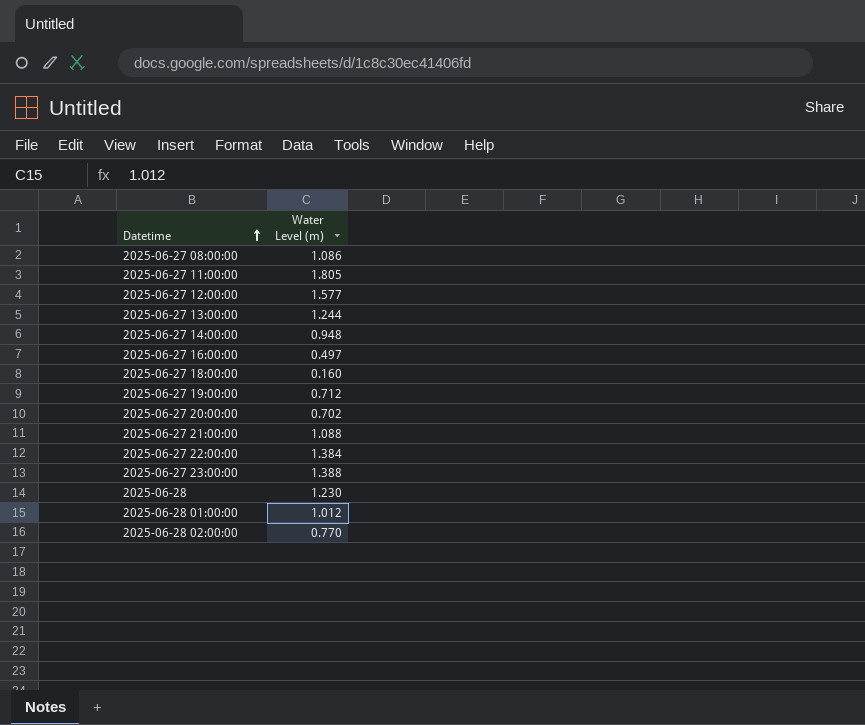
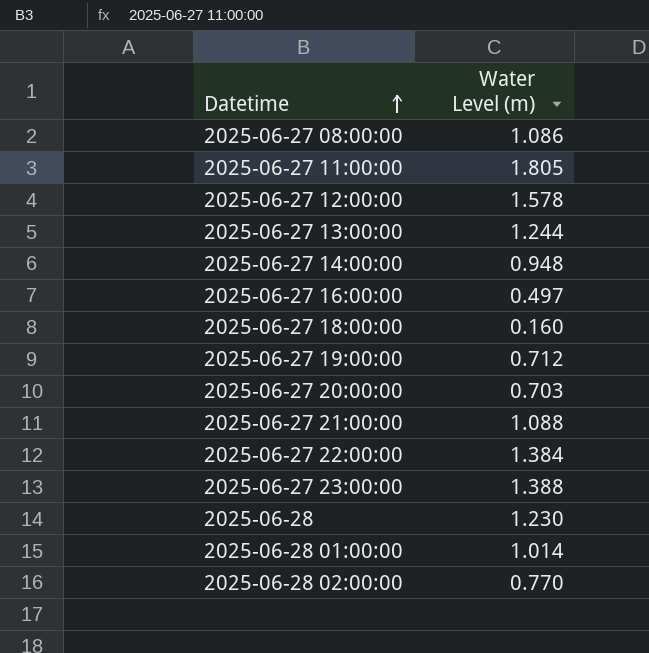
2025-06-27 12:00:00 | Water Level (m): 1.577 -> 1.578
2025-06-27 20:00:00 | Water Level (m): 0.702 -> 0.703
2025-06-28 01:00:00 | Water Level (m): 1.012 -> 1.014

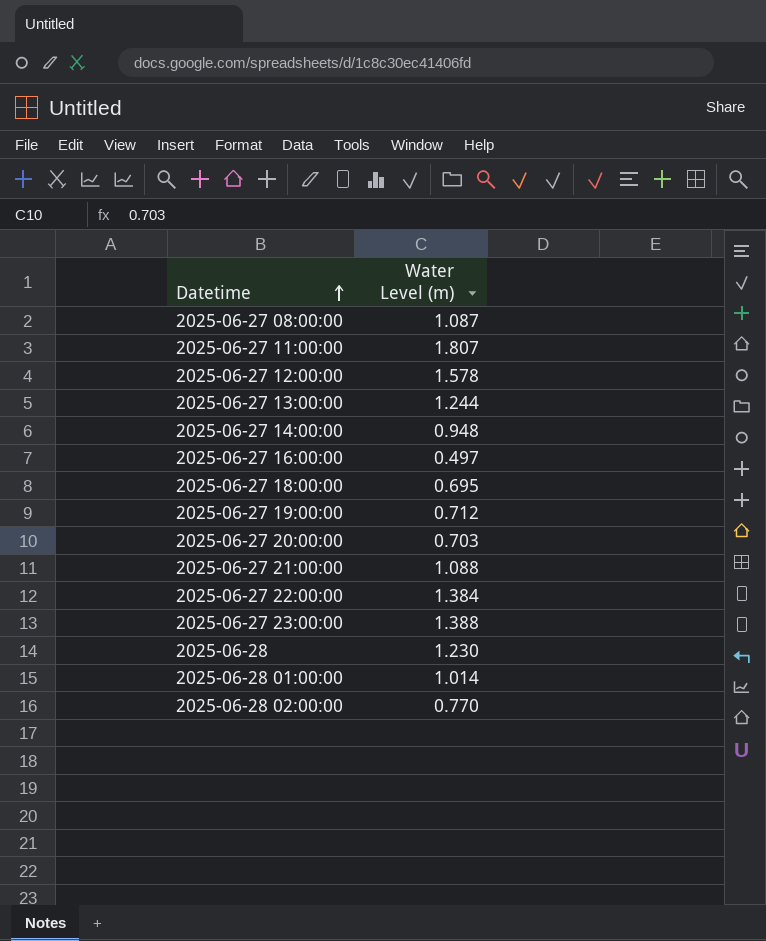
2025-06-27 08:00:00 | Water Level (m): 1.086 -> 1.087
2025-06-27 11:00:00 | Water Level (m): 1.805 -> 1.807
2025-06-27 18:00:00 | Water Level (m): 0.160 -> 0.695

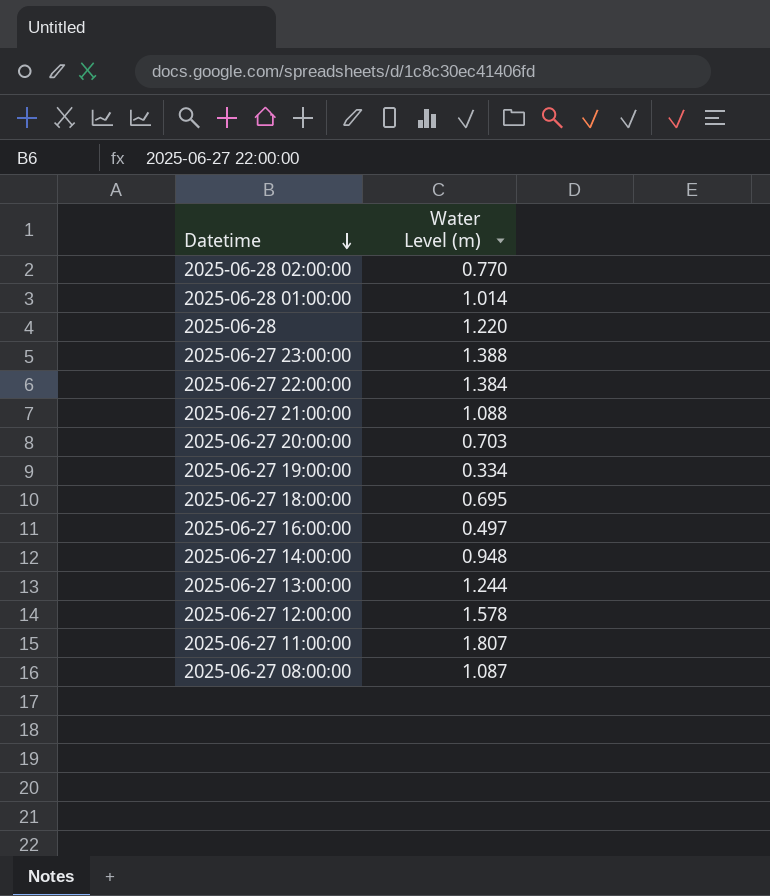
row order: Datetime ascending -> Datetime descending
2025-06-28 | Water Level (m): 1.230 -> 1.220
2025-06-27 19:00:00 | Water Level (m): 0.712 -> 0.334

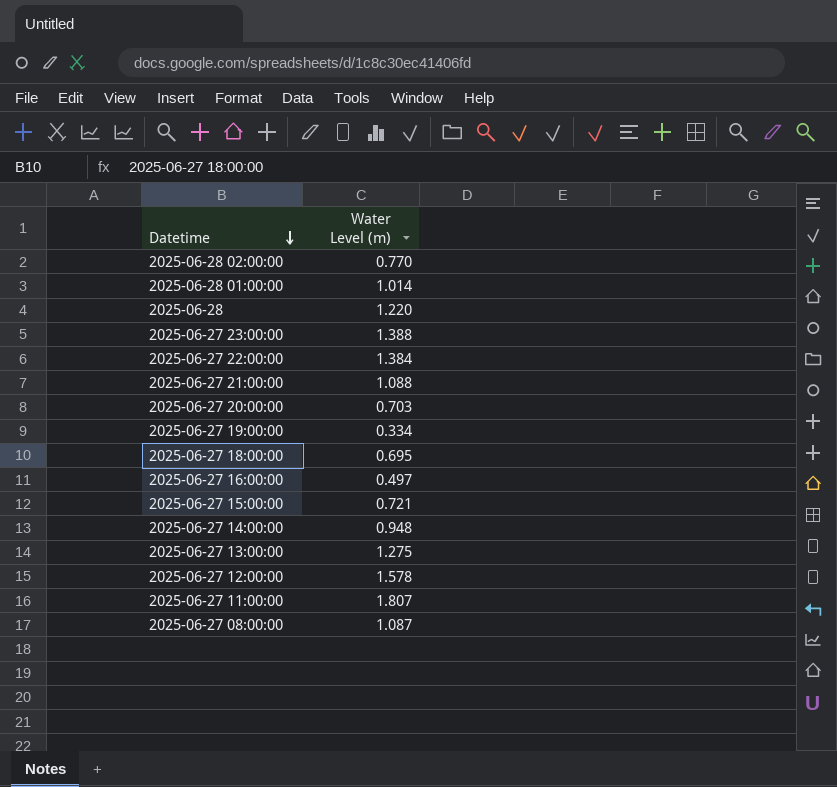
row 2025-06-27 15:00:00: none -> 0.721
2025-06-27 13:00:00 | Water Level (m): 1.244 -> 1.275

